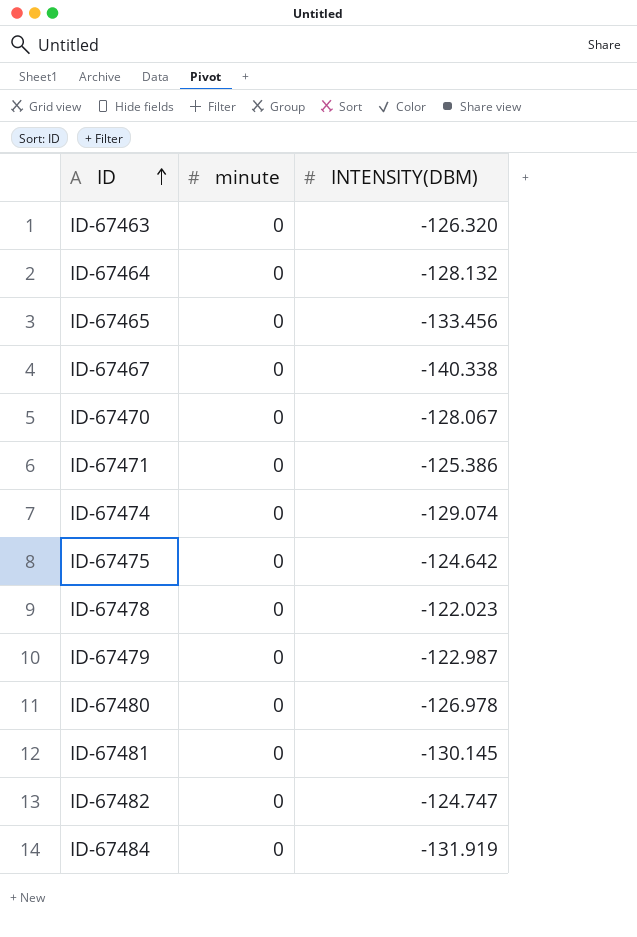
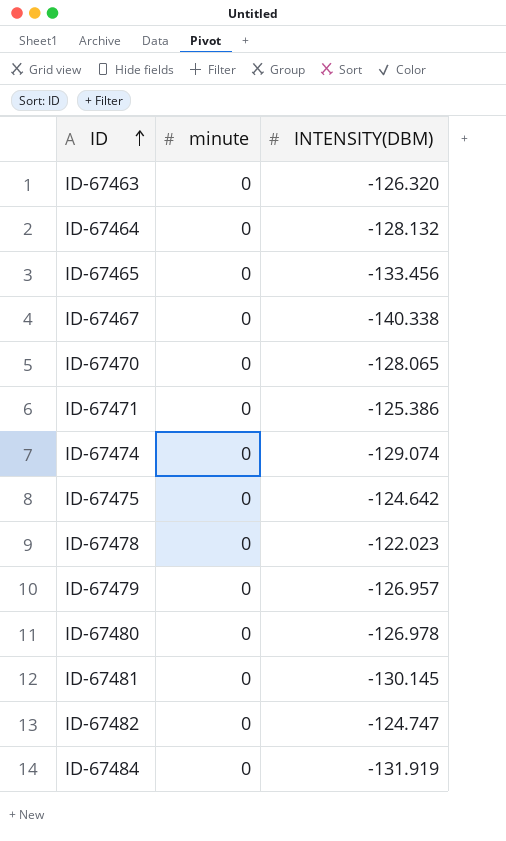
ID-67470 | INTENSITY(DBM): -128.067 -> -128.065
ID-67479 | INTENSITY(DBM): -122.987 -> -126.957

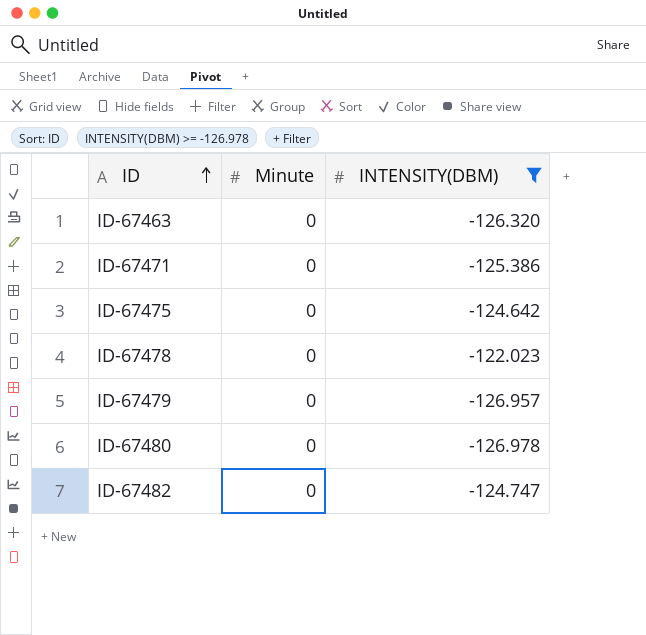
filter: none -> INTENSITY(DBM) >= -126.978
column name: minute -> Minute

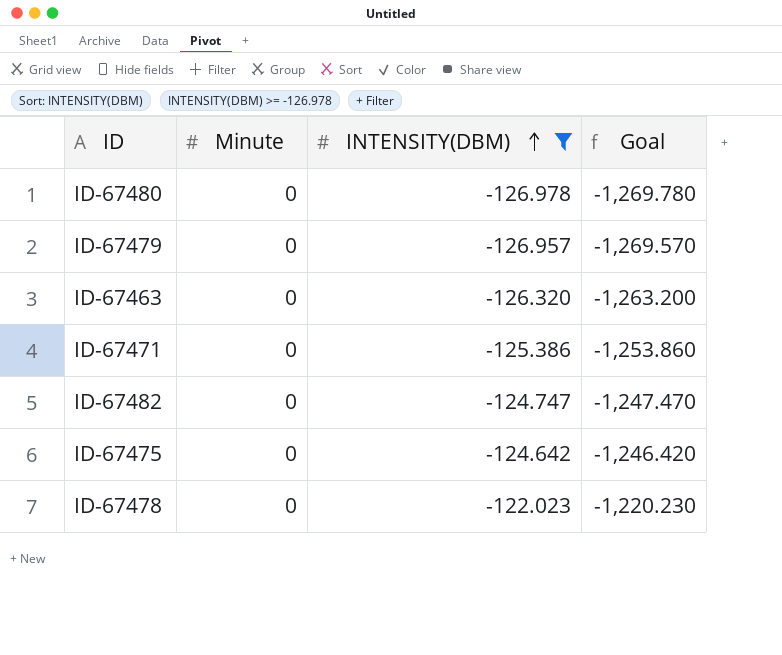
row order: ID ascending -> INTENSITY(DBM) ascending
column Goal | formula: none -> [INTENSITY(DBM)] * 10

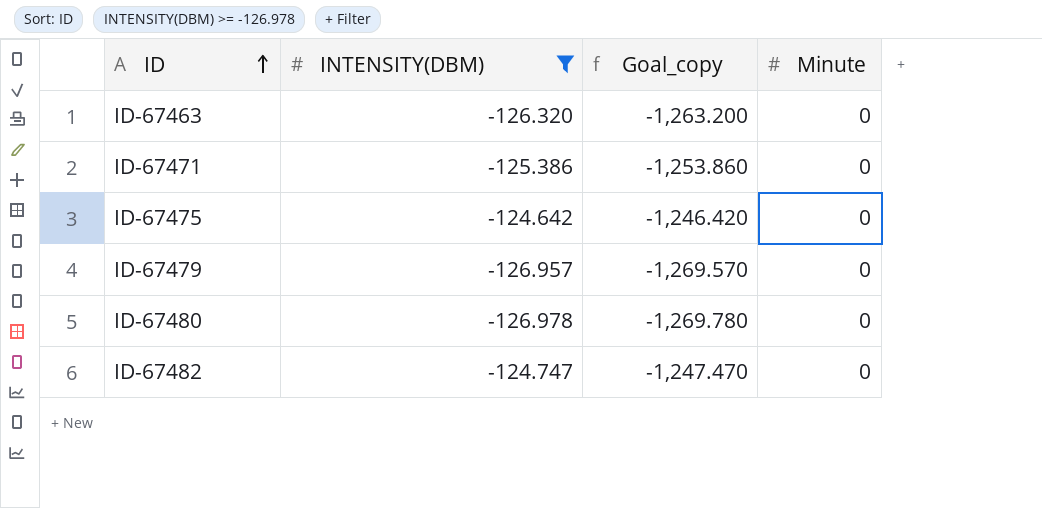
row order: INTENSITY(DBM) ascending -> ID ascending
column name: Goal -> Goal_copy
column Minute | position: 2 -> 4
row ID-67478: 0 | -122.023 | -1,220.230 -> none

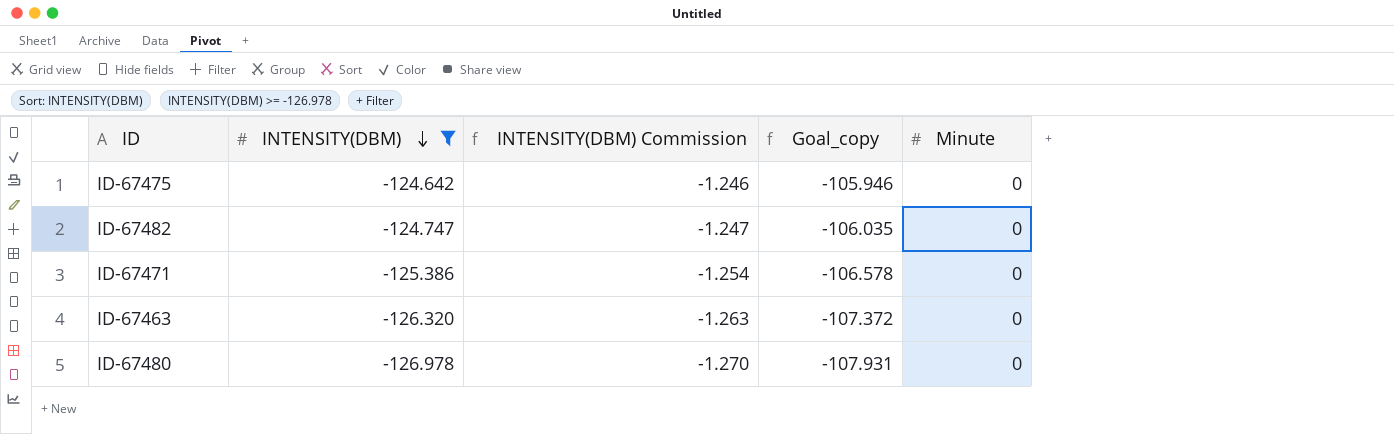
row order: ID ascending -> INTENSITY(DBM) descending
column INTENSITY(DBM) Commission | formula: none -> [INTENSITY(DBM)] * 0.01
column Goal_copy | formula: [INTENSITY(DBM)] * 10 -> [INTENSITY(DBM)] * 0.85
row ID-67479: -126.957 | -1,269.570 | 0 -> none

